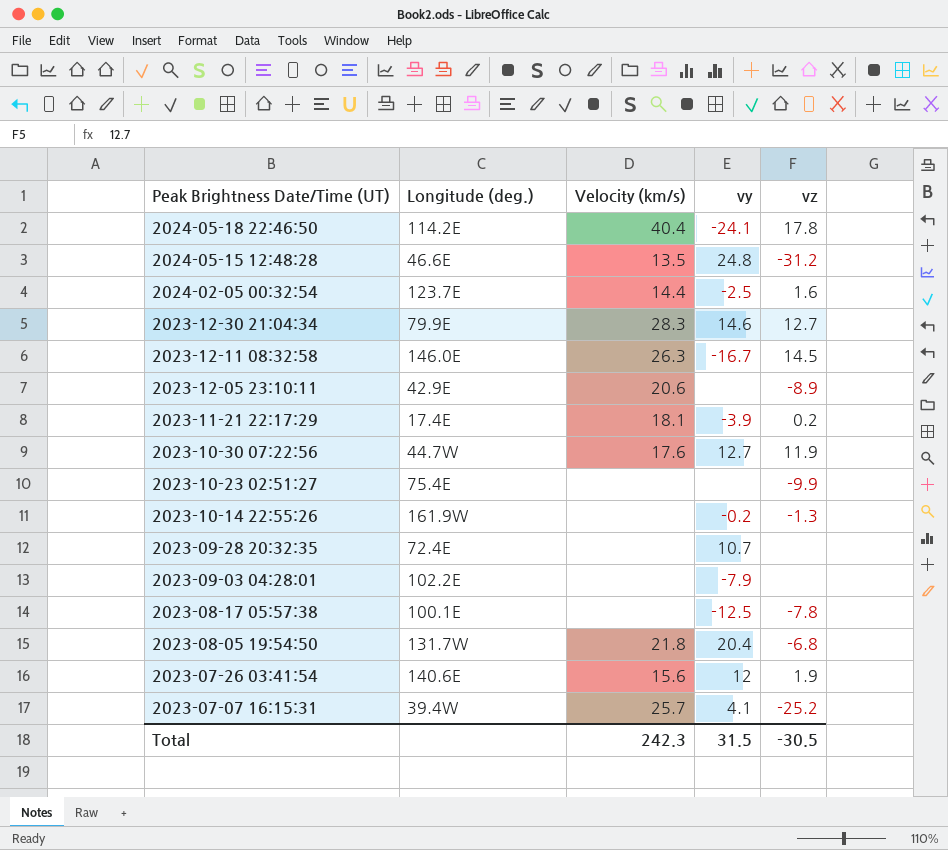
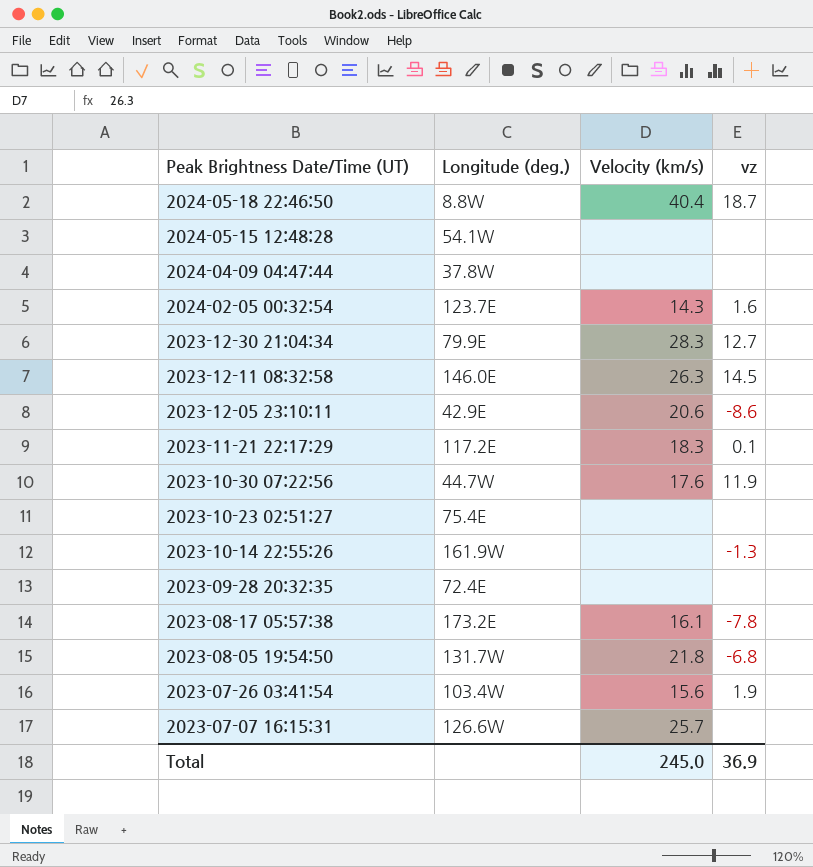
column vy | position: 4 -> none
row 2023-09-03 04:28:01: 102.2E | none | -7.9 | none -> none
2024-05-18 22:46:50 | Longitude (deg.): 114.2E -> 8.8W
2024-05-18 22:46:50 | vz: 17.8 -> 18.7
2024-05-15 12:48:28 | Longitude (deg.): 46.6E -> 54.1W
2024-05-15 12:48:28 | Velocity (km/s): 13.5 -> none
2024-05-15 12:48:28 | vz: -31.2 -> none
row 2024-04-09 04:47:44: none -> 37.8W | none | none
2024-02-05 00:32:54 | Velocity (km/s): 14.4 -> 14.3
2023-12-05 23:10:11 | vz: -8.9 -> -8.6
2023-11-21 22:17:29 | Longitude (deg.): 17.4E -> 117.2E
2023-11-21 22:17:29 | Velocity (km/s): 18.1 -> 18.3
2023-11-21 22:17:29 | vz: 0.2 -> 0.1
2023-10-23 02:51:27 | vz: -9.9 -> none
2023-08-17 05:57:38 | Longitude (deg.): 100.1E -> 173.2E
2023-08-17 05:57:38 | Velocity (km/s): none -> 16.1
2023-07-26 03:41:54 | Longitude (deg.): 140.6E -> 103.4W
2023-07-07 16:15:31 | Longitude (deg.): 39.4W -> 126.6W
2023-07-07 16:15:31 | vz: -25.2 -> none
Total | Velocity (km/s): 242.3 -> 245.0
Total | vz: -30.5 -> 36.9

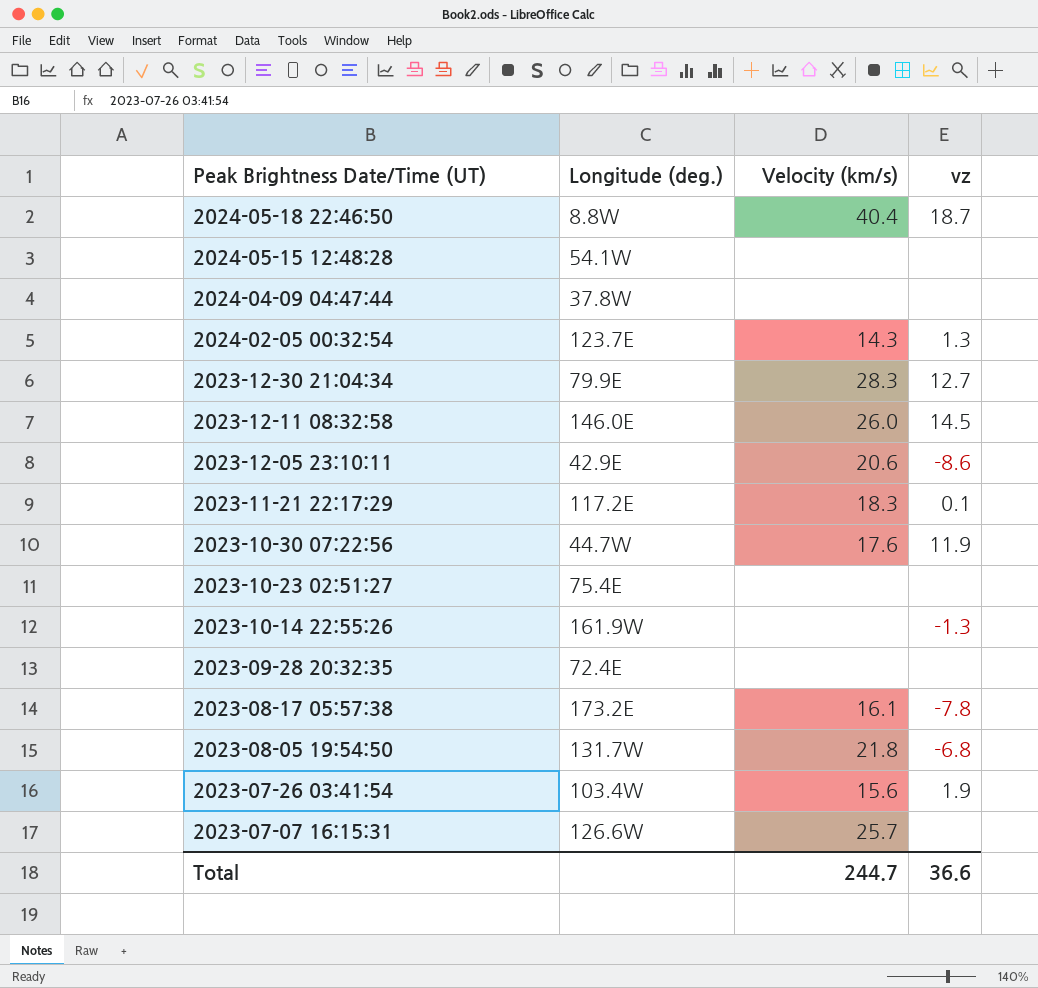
2024-02-05 00:32:54 | vz: 1.6 -> 1.3
2023-12-11 08:32:58 | Velocity (km/s): 26.3 -> 26.0
Total | Velocity (km/s): 245.0 -> 244.7
Total | vz: 36.9 -> 36.6

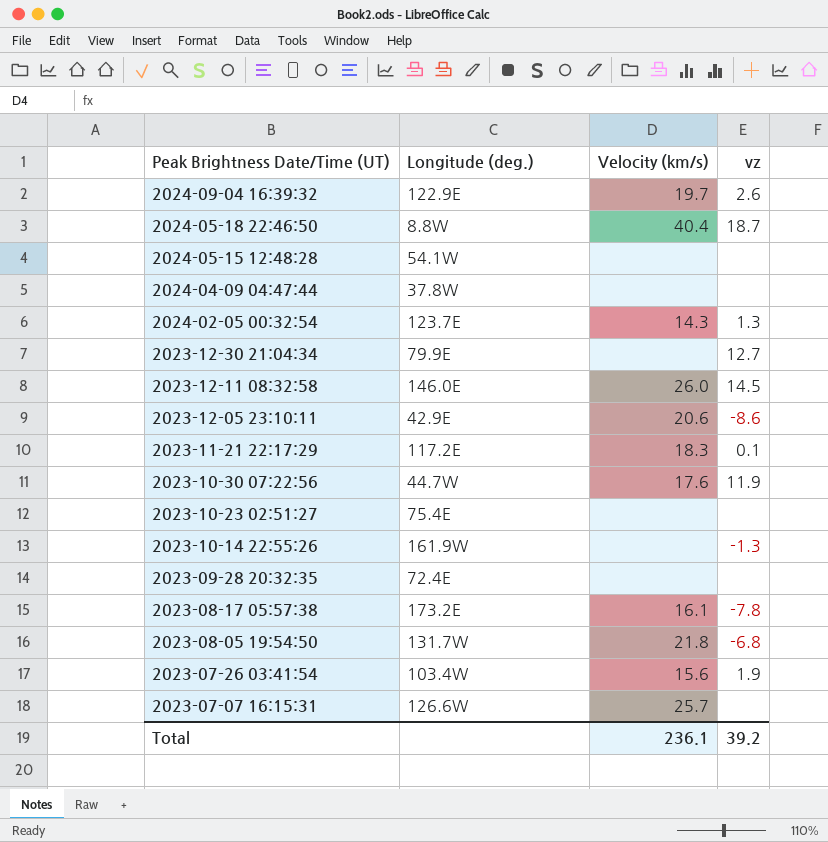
row 2024-09-04 16:39:32: none -> 122.9E | 19.7 | 2.6
2023-12-30 21:04:34 | Velocity (km/s): 28.3 -> none
Total | Velocity (km/s): 244.7 -> 236.1
Total | vz: 36.6 -> 39.2

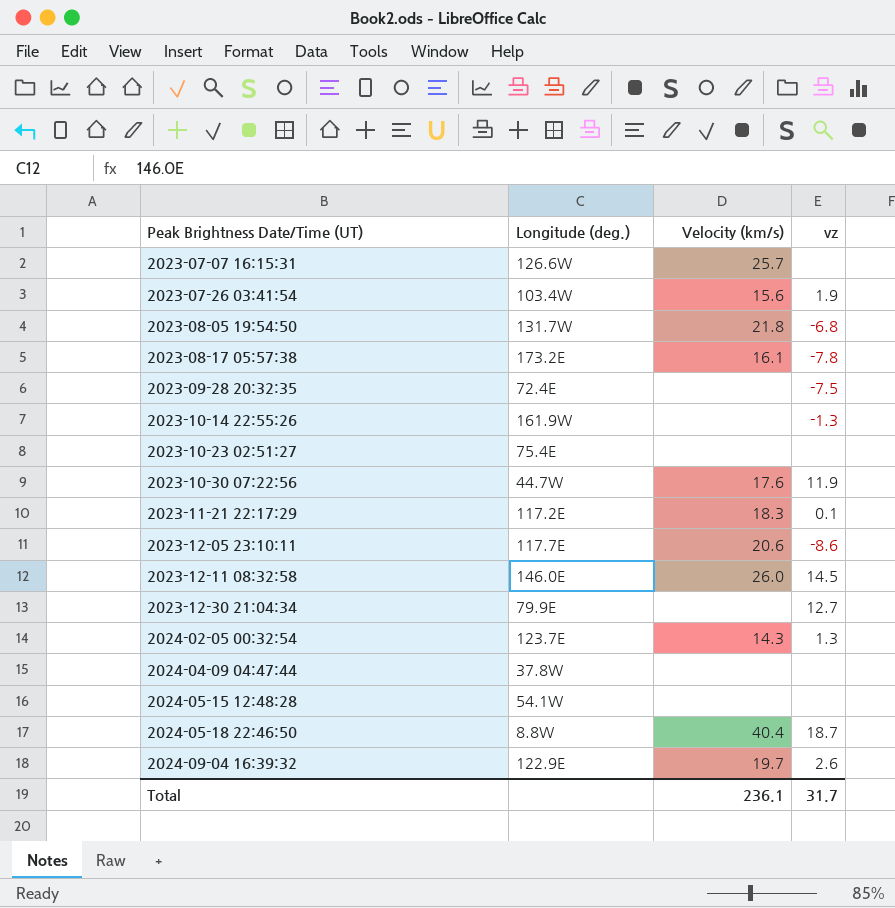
row order: Peak Brightness Date/Time (UT) descending -> Peak Brightness Date/Time (UT) ascending
2023-09-28 20:32:35 | vz: none -> -7.5
2023-12-05 23:10:11 | Longitude (deg.): 42.9E -> 117.7E
Total | vz: 39.2 -> 31.7

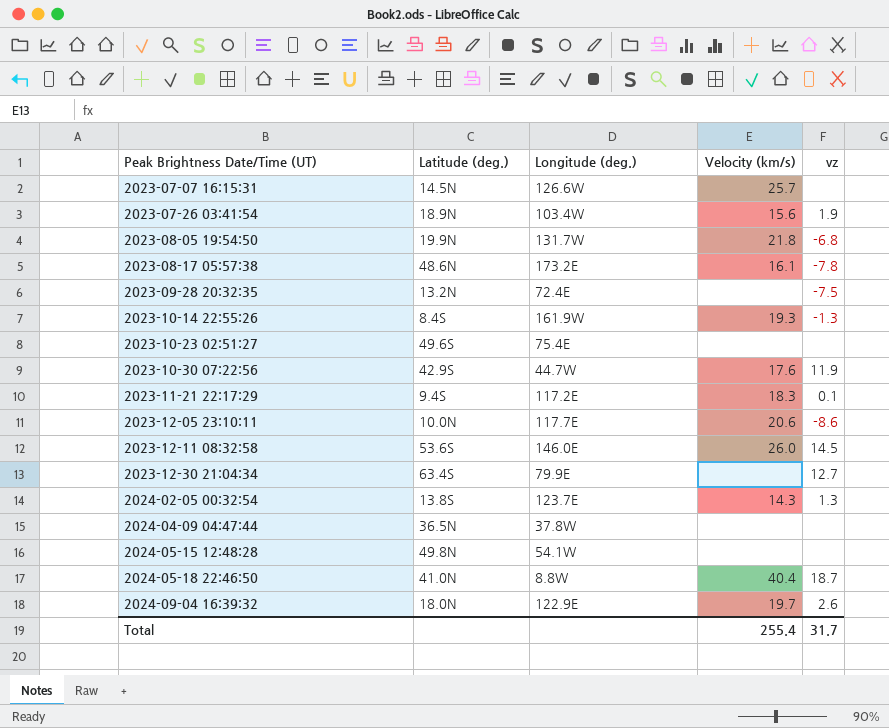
column Latitude (deg.) | position: none -> 2
2023-10-14 22:55:26 | Velocity (km/s): none -> 19.3
Total | Velocity (km/s): 236.1 -> 255.4

